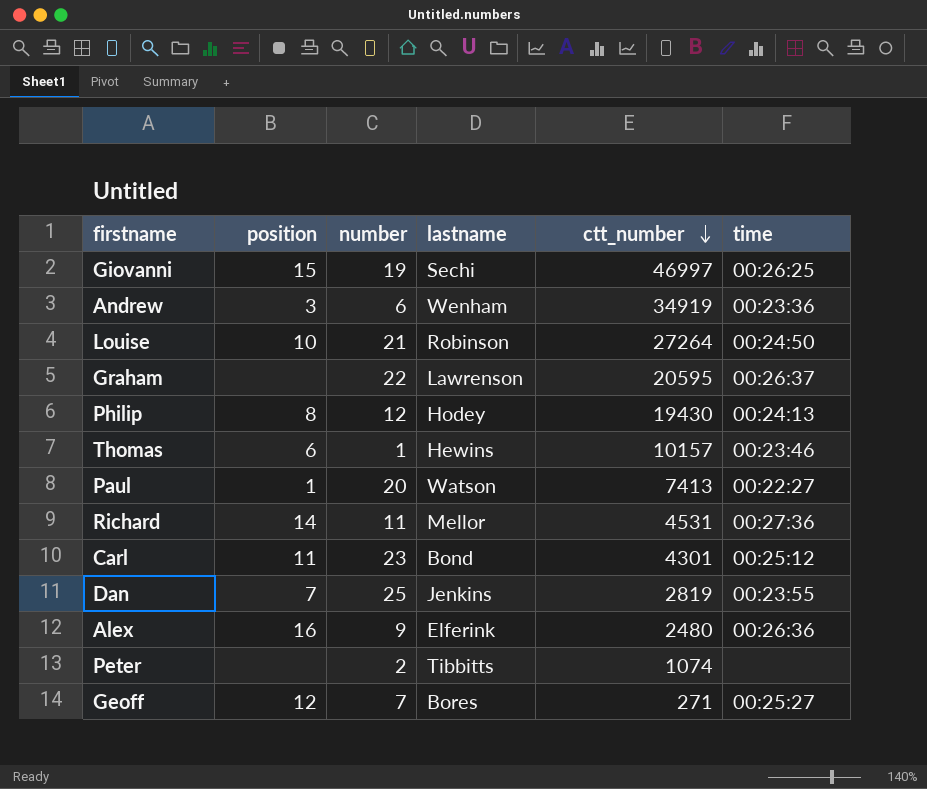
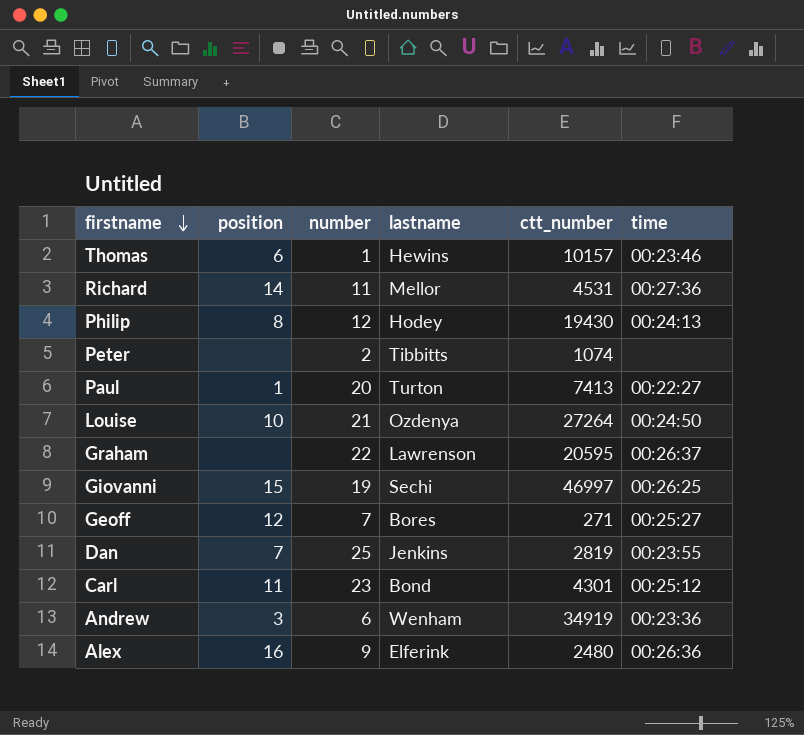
row order: ctt_number descending -> firstname descending
Paul | lastname: Watson -> Turton
Louise | lastname: Robinson -> Ozdenya

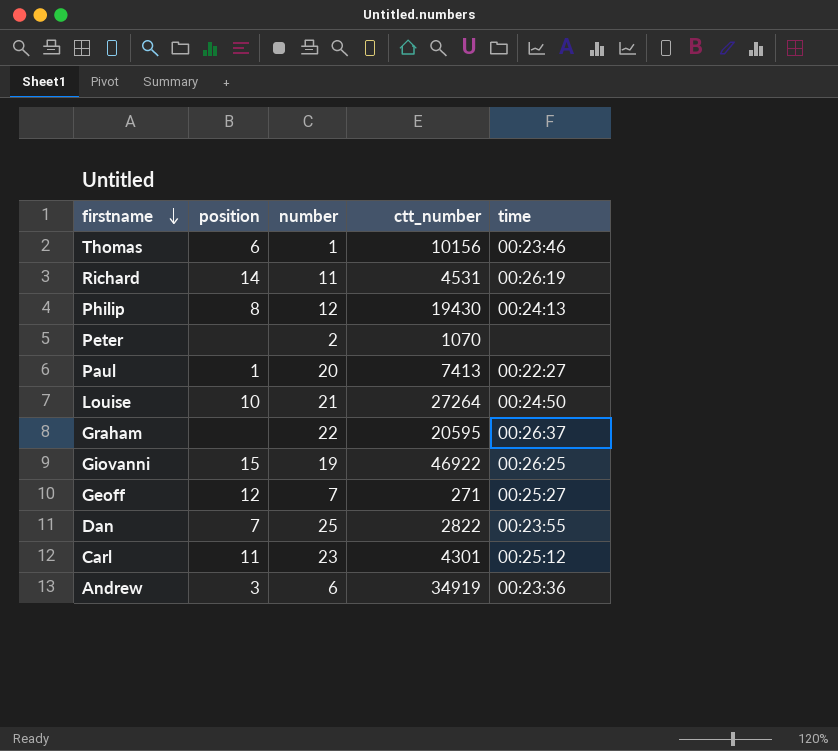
column lastname | position: 4 -> none
row Alex: 16 | 9 | Elferink | 2480 | 00:26:36 -> none
Thomas | ctt_number: 10157 -> 10156
Richard | time: 00:27:36 -> 00:26:19
Peter | ctt_number: 1074 -> 1070
Giovanni | ctt_number: 46997 -> 46922
Dan | ctt_number: 2819 -> 2822

